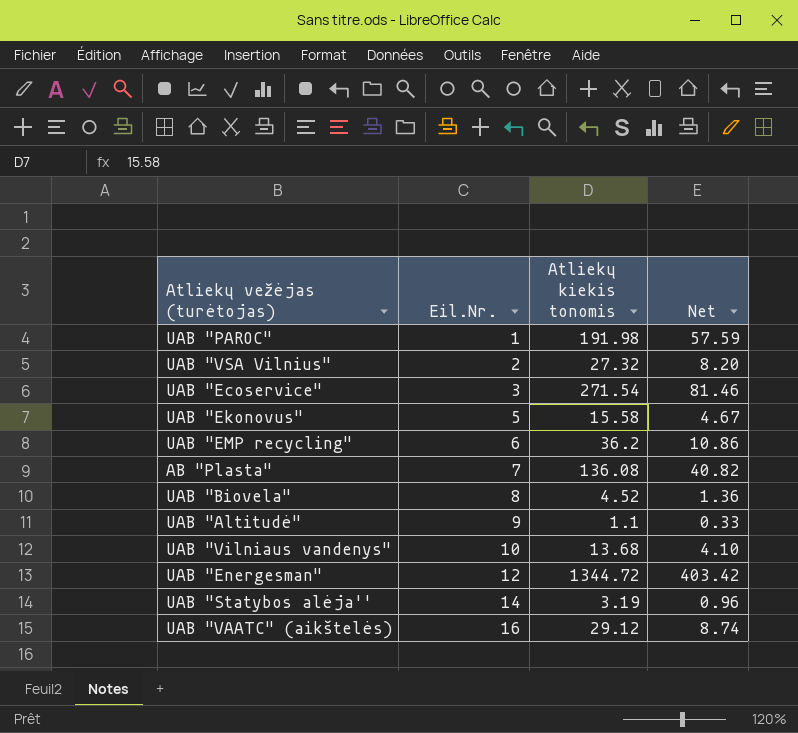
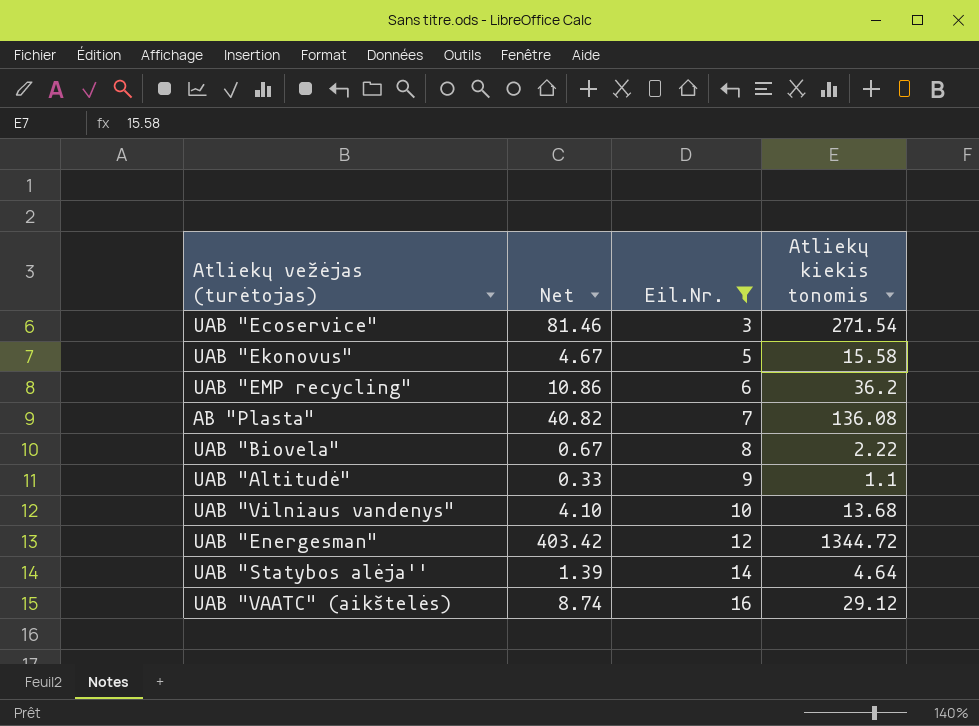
filter: none -> Eil.Nr. >= 3
column Net | position: 4 -> 2
UAB "Biovela" | Net: 1.36 -> 0.67
UAB "Biovela" | Atliekų kiekis tonomis: 4.52 -> 2.22
UAB "Statybos alėja'' | Net: 0.96 -> 1.39
UAB "Statybos alėja'' | Atliekų kiekis tonomis: 3.19 -> 4.64

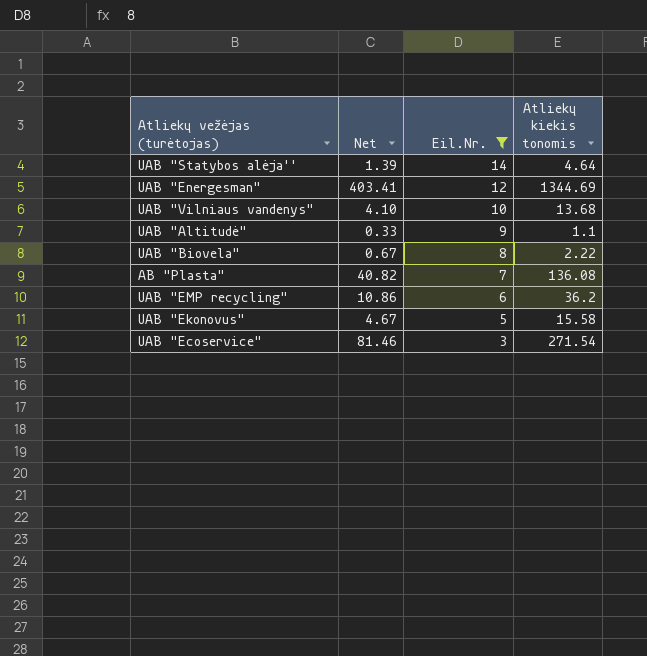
row order: Eil.Nr. ascending -> Eil.Nr. descending
row UAB "VAATC" (aikštelės): 8.74 | 16 | 29.12 -> none
UAB "Energesman" | Net: 403.42 -> 403.41
UAB "Energesman" | Atliekų kiekis tonomis: 1344.72 -> 1344.69

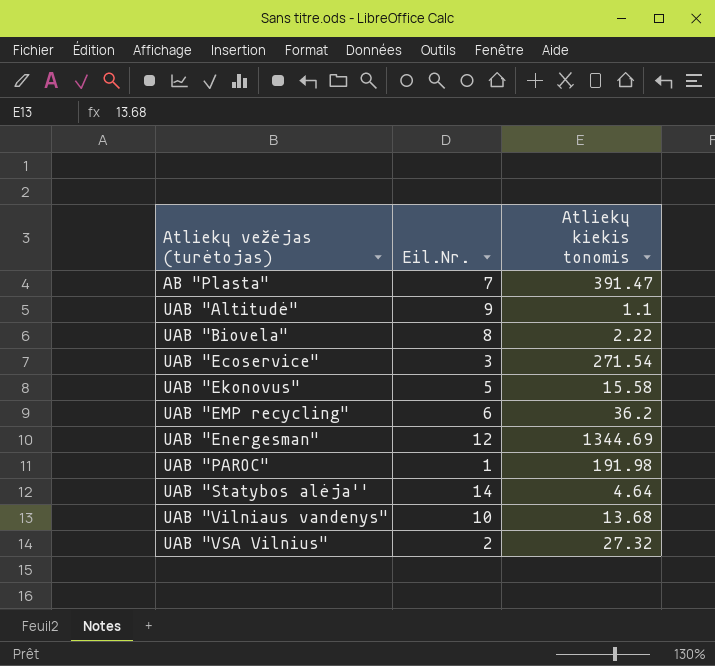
filter: Eil.Nr. >= 3 -> none
row order: Eil.Nr. descending -> Atliekų vežėjas (turėtojas) ascending
column Net | formula: [Atliekų kiekis tonomis] * 0.3 -> none
AB "Plasta" | Atliekų kiekis tonomis: 136.08 -> 391.47

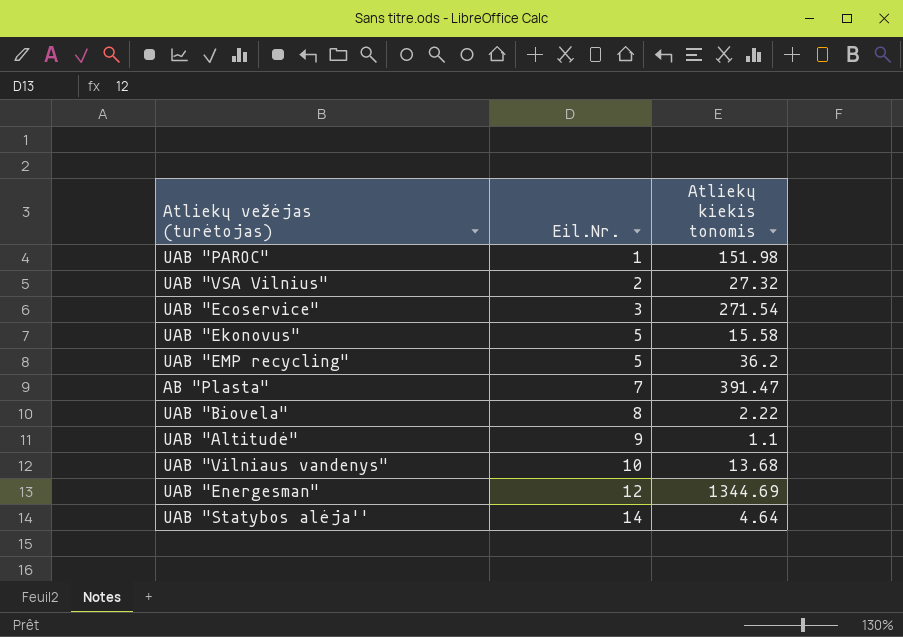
row order: Atliekų vežėjas (turėtojas) ascending -> Eil.Nr. ascending
UAB "PAROC" | Atliekų kiekis tonomis: 191.98 -> 151.98
UAB "EMP recycling" | Eil.Nr.: 6 -> 5

